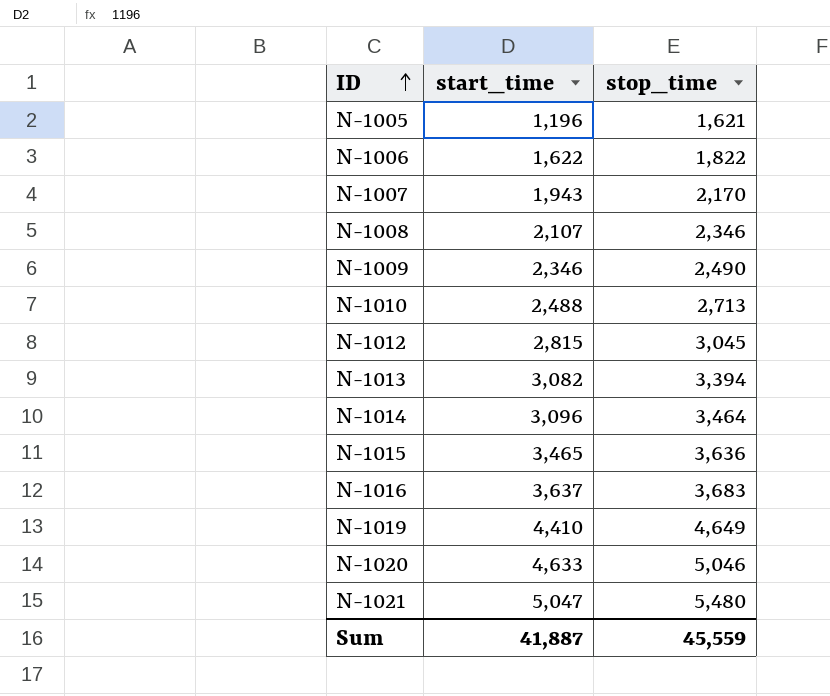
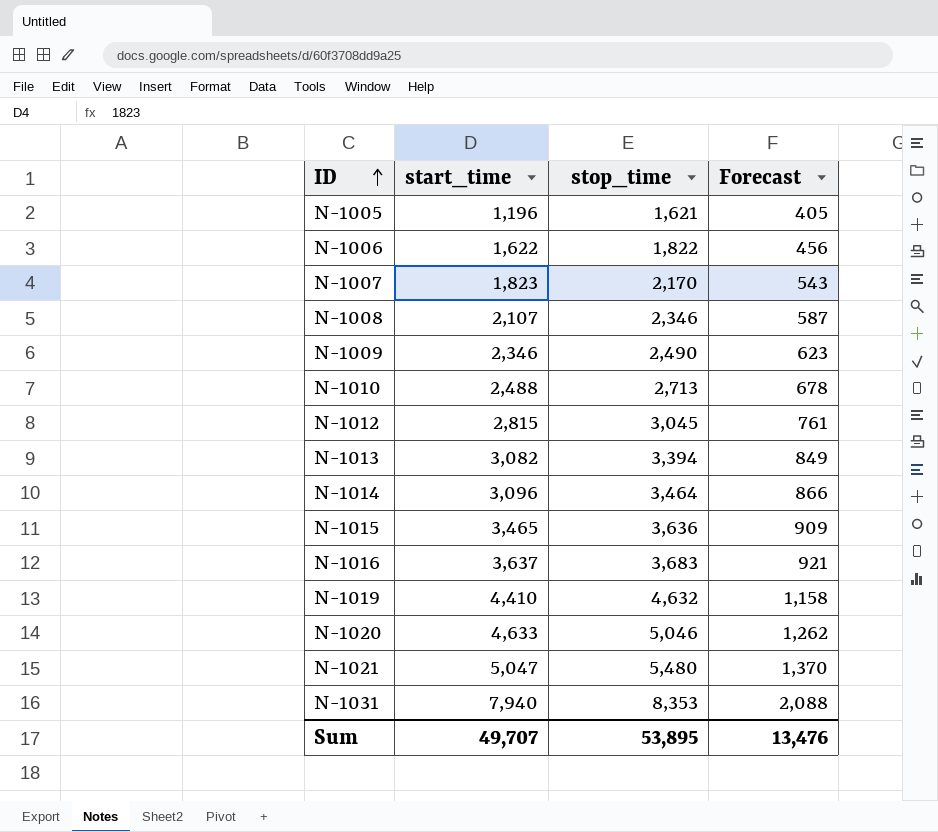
column Forecast | formula: none -> [stop_time] * 0.25
N-1007 | start_time: 1,943 -> 1,823
N-1019 | stop_time: 4,649 -> 4,632
row N-1031: none -> 7,940 | 8,353 | 2,088
Sum | start_time: 41,887 -> 49,707
Sum | stop_time: 45,559 -> 53,895

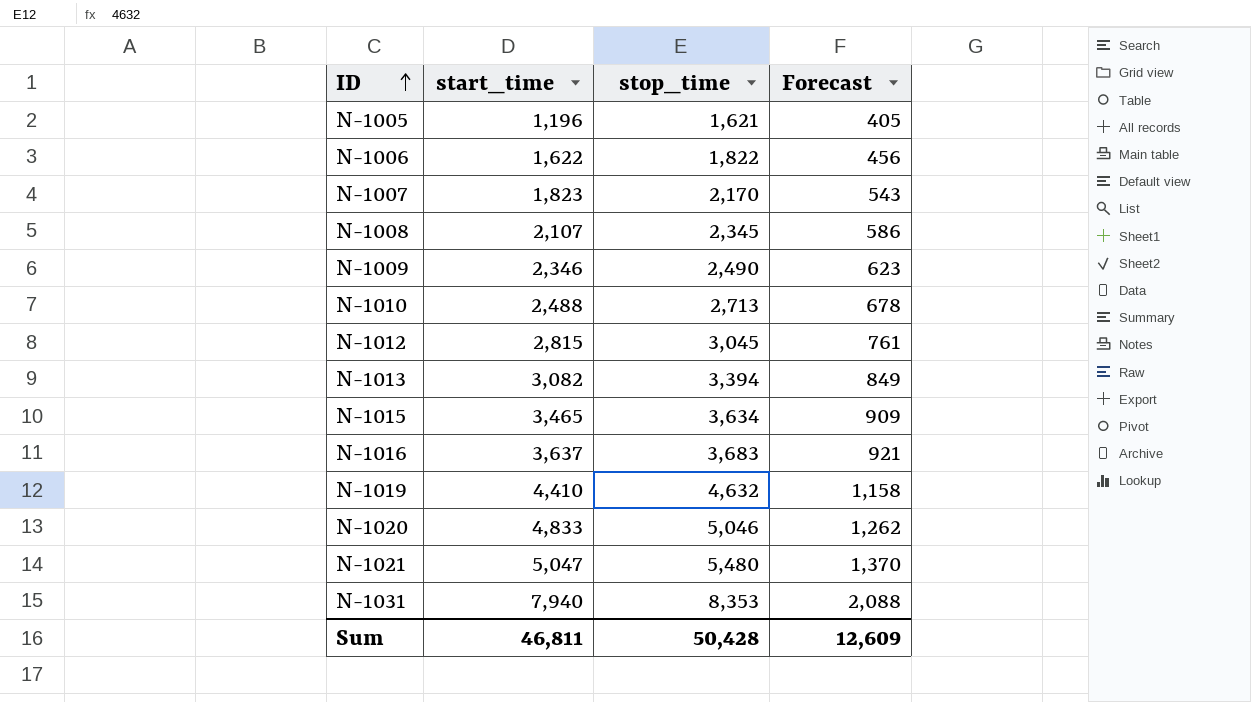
row N-1014: 3,096 | 3,464 | 866 -> none
N-1008 | stop_time: 2,346 -> 2,345
N-1008 | Forecast: 587 -> 586
N-1015 | stop_time: 3,636 -> 3,634
N-1020 | start_time: 4,633 -> 4,833
Sum | start_time: 49,707 -> 46,811
Sum | stop_time: 53,895 -> 50,428
Sum | Forecast: 13,476 -> 12,609

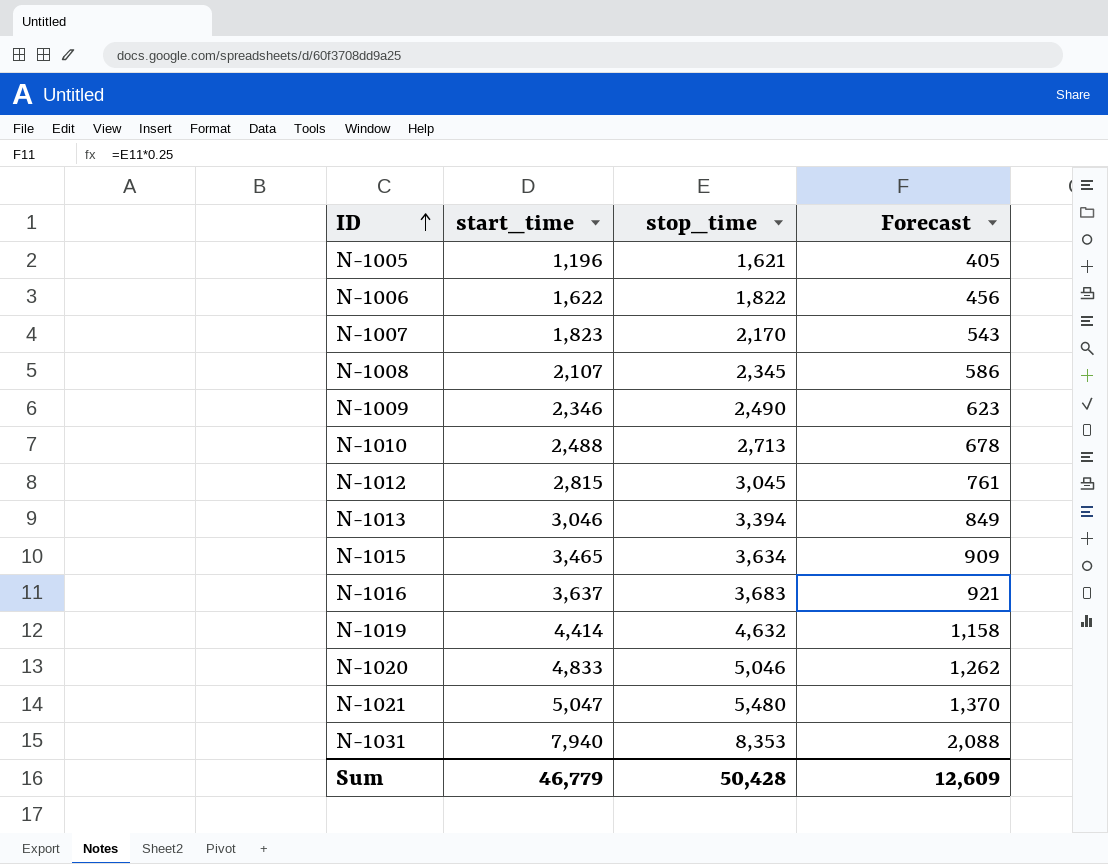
N-1013 | start_time: 3,082 -> 3,046
N-1019 | start_time: 4,410 -> 4,414
Sum | start_time: 46,811 -> 46,779

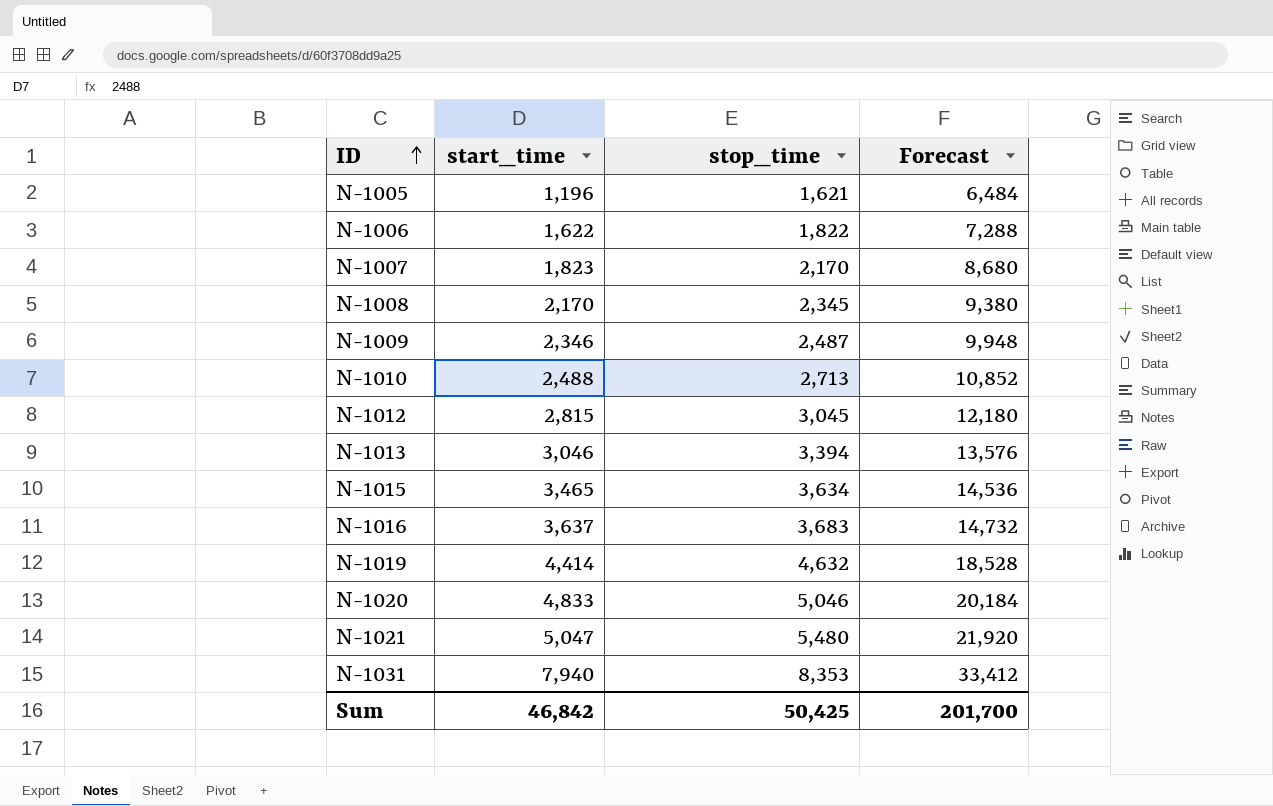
column Forecast | formula: [stop_time] * 0.25 -> [stop_time] * 4
N-1008 | start_time: 2,107 -> 2,170
N-1009 | stop_time: 2,490 -> 2,487
Sum | start_time: 46,779 -> 46,842
Sum | stop_time: 50,428 -> 50,425
Sum | Forecast: 12,609 -> 201,700

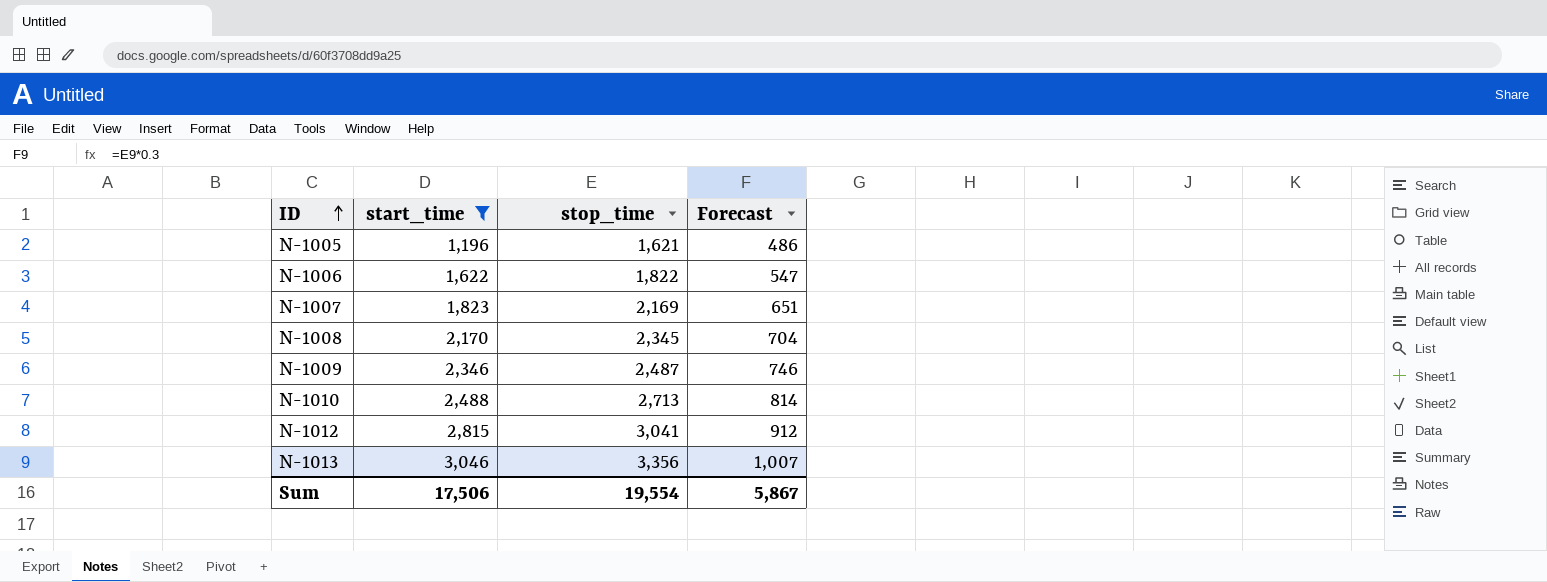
filter: none -> start_time <= 3,046
column Forecast | formula: [stop_time] * 4 -> [stop_time] * 0.3
N-1007 | stop_time: 2,170 -> 2,169
N-1012 | stop_time: 3,045 -> 3,041
N-1013 | stop_time: 3,394 -> 3,356
Sum | start_time: 46,842 -> 17,506
Sum | stop_time: 50,425 -> 19,554
Sum | Forecast: 201,700 -> 5,867

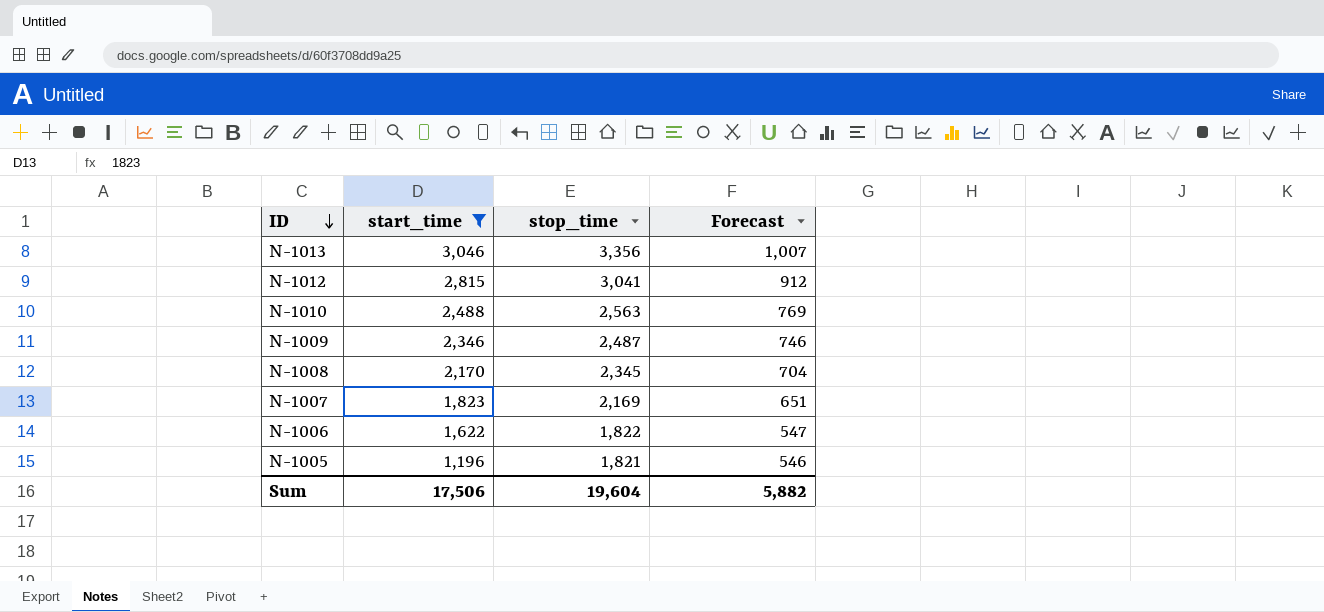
row order: ID ascending -> ID descending
N-1010 | stop_time: 2,713 -> 2,563
N-1010 | Forecast: 814 -> 769
N-1005 | stop_time: 1,621 -> 1,821
N-1005 | Forecast: 486 -> 546
Sum | stop_time: 19,554 -> 19,604
Sum | Forecast: 5,867 -> 5,882

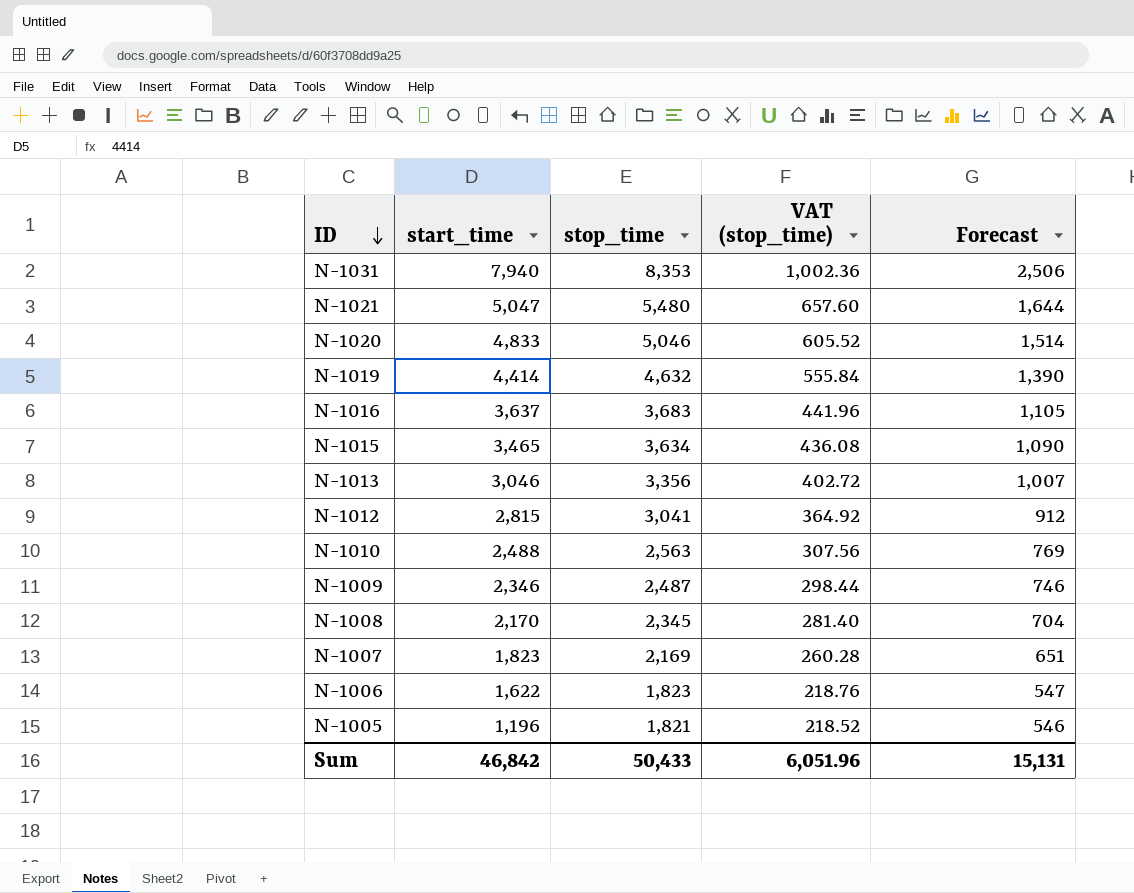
filter: start_time <= 3,046 -> none
column VAT (stop_time) | formula: none -> [stop_time] * 0.12
N-1006 | stop_time: 1,822 -> 1,823
Sum | start_time: 17,506 -> 46,842
Sum | stop_time: 19,604 -> 50,433
Sum | Forecast: 5,882 -> 15,131

